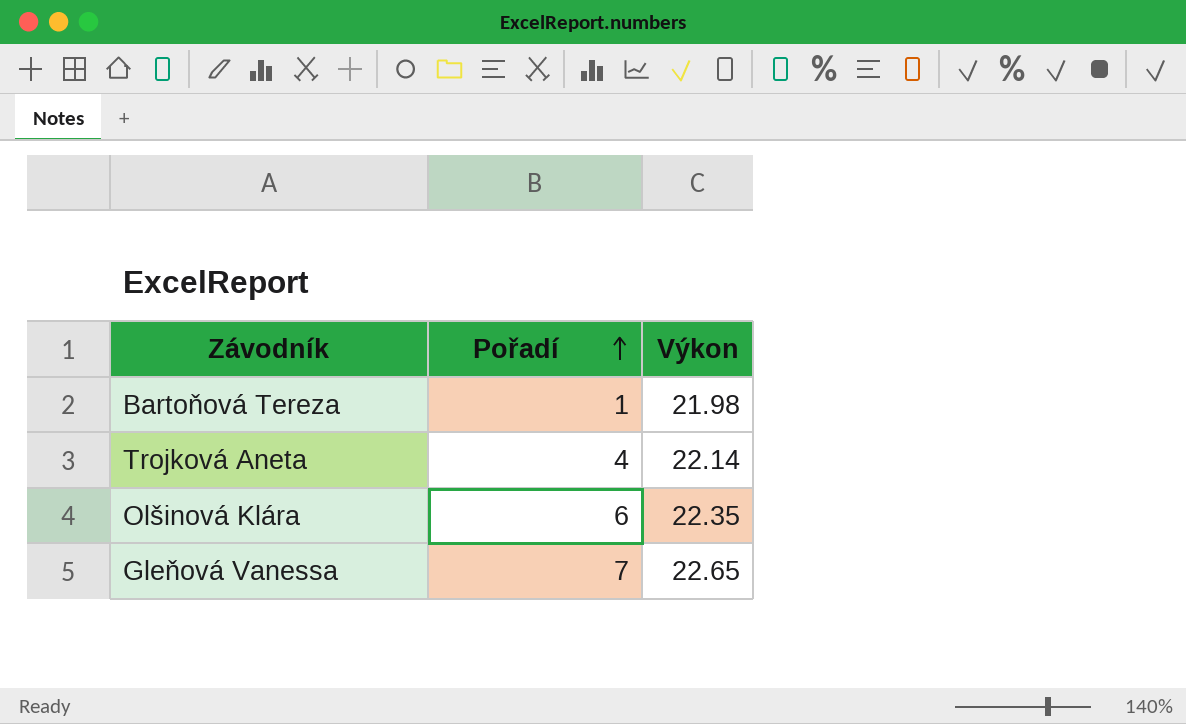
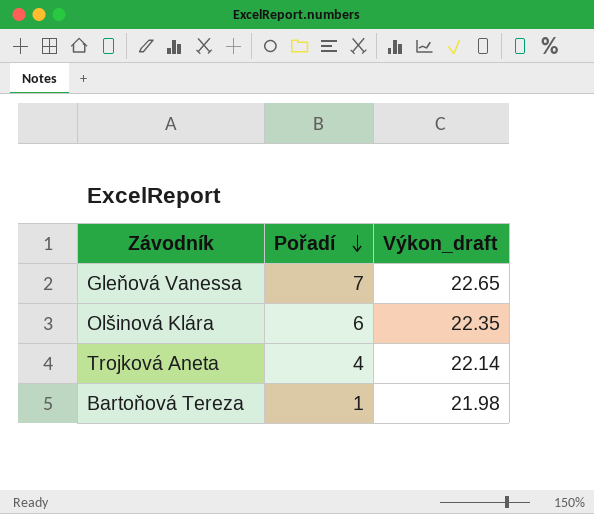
row order: Pořadí ascending -> Pořadí descending
column name: Výkon -> Výkon_draft

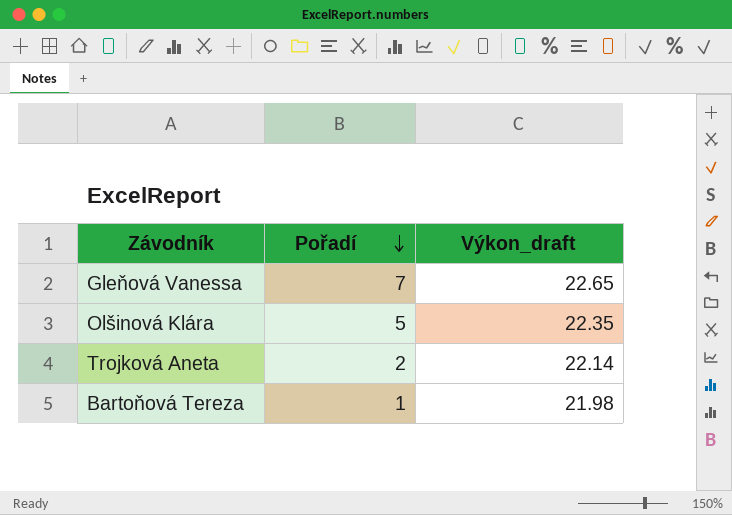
Olšinová Klára | Pořadí: 6 -> 5
Trojková Aneta | Pořadí: 4 -> 2

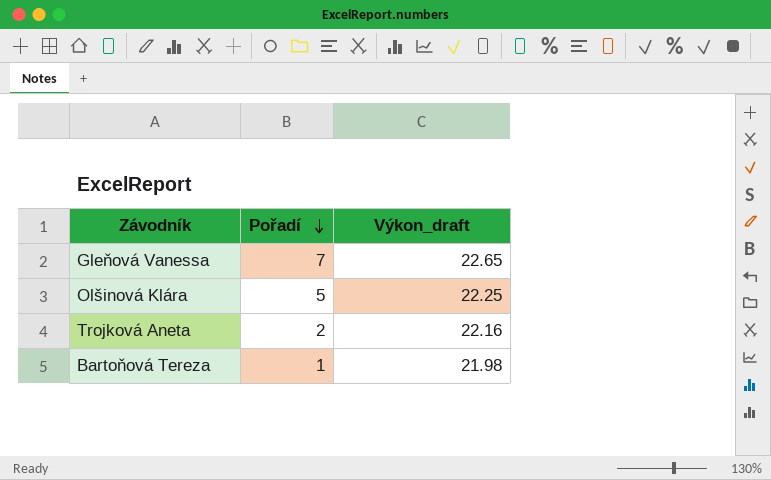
Olšinová Klára | Výkon_draft: 22.35 -> 22.25
Trojková Aneta | Výkon_draft: 22.14 -> 22.16

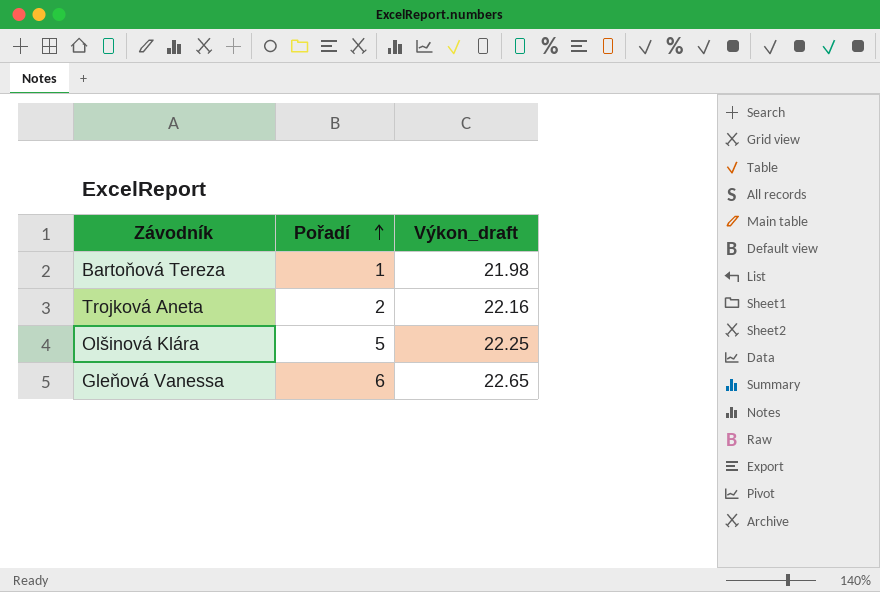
row order: Pořadí descending -> Pořadí ascending
Gleňová Vanessa | Pořadí: 7 -> 6

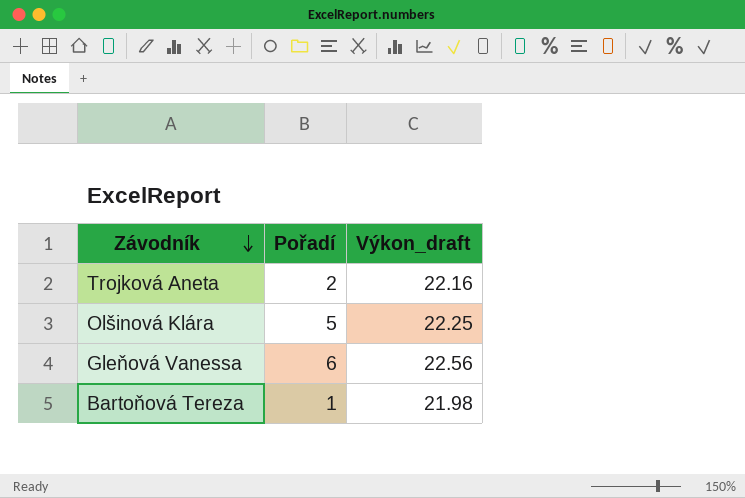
row order: Pořadí ascending -> Závodník descending
Gleňová Vanessa | Výkon_draft: 22.65 -> 22.56

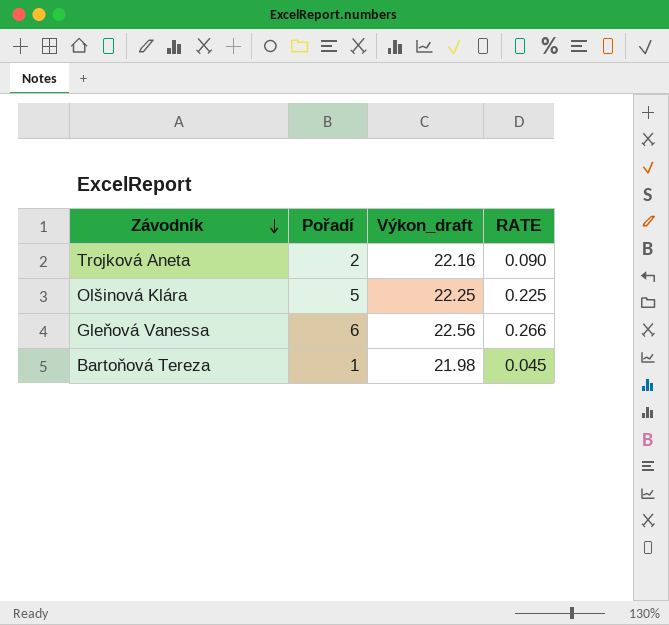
column RATE | formula: none -> [Pořadí] / [Výkon_draft]

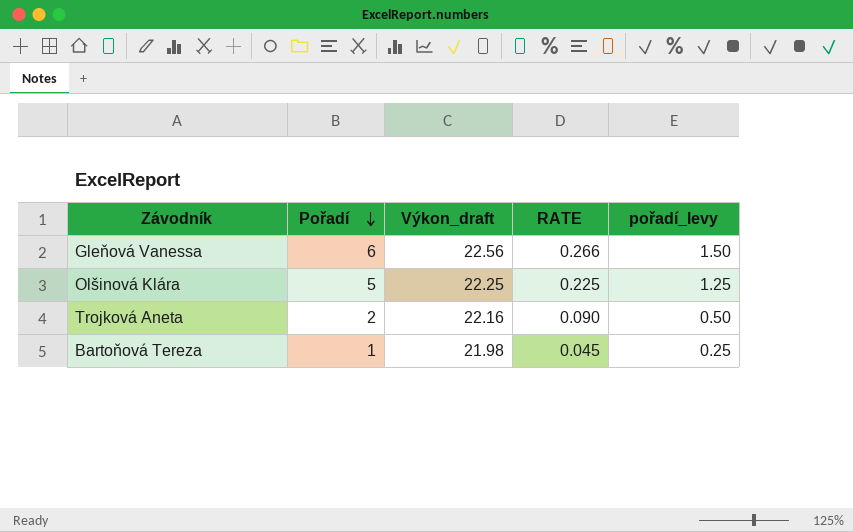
row order: Závodník descending -> Pořadí descending
column pořadí_levy | formula: none -> [Pořadí] * 0.25

